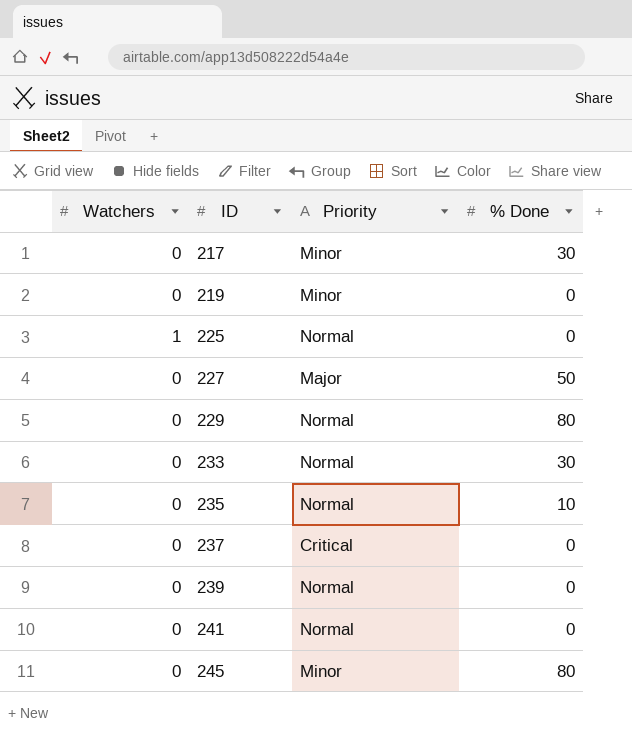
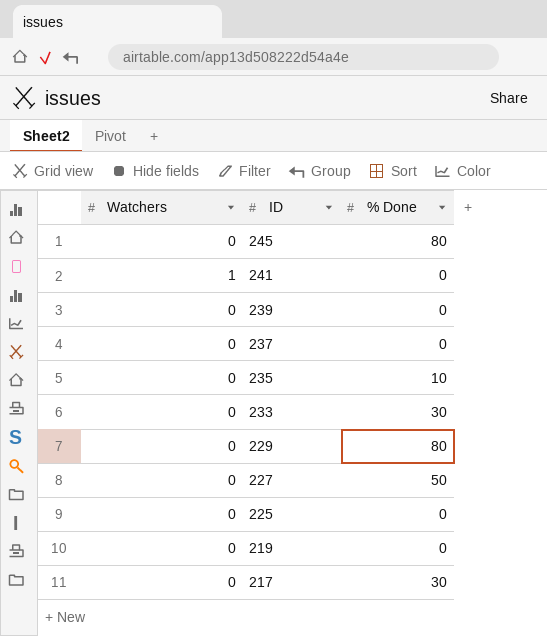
row order: ID ascending -> ID descending
column Priority | position: 3 -> none
241 | Watchers: 0 -> 1
225 | Watchers: 1 -> 0

